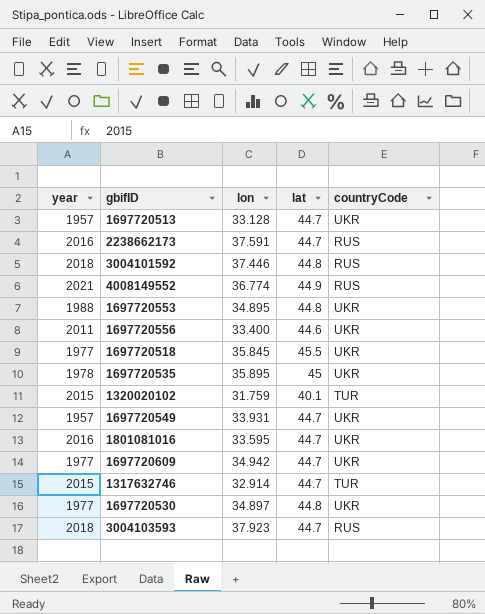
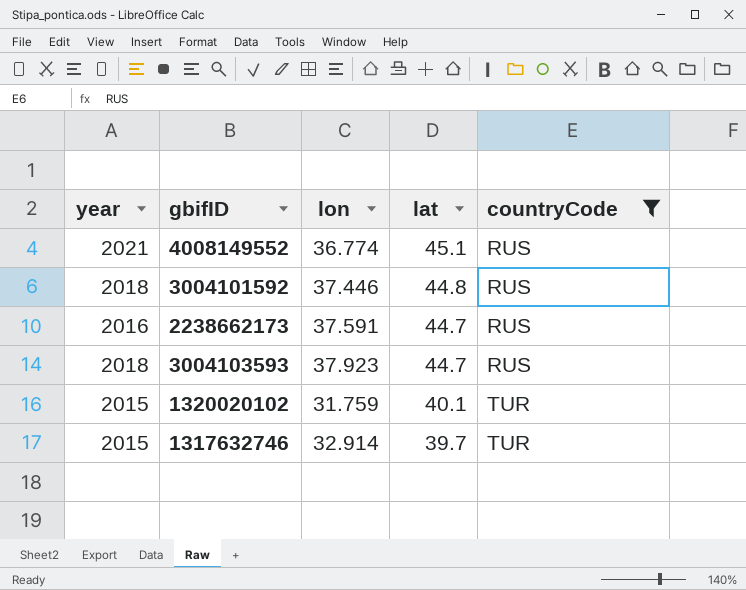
filter: none -> countryCode != UKR
row order: none -> lat descending
4008149552 | lat: 44.9 -> 45.1
1317632746 | lat: 44.7 -> 39.7

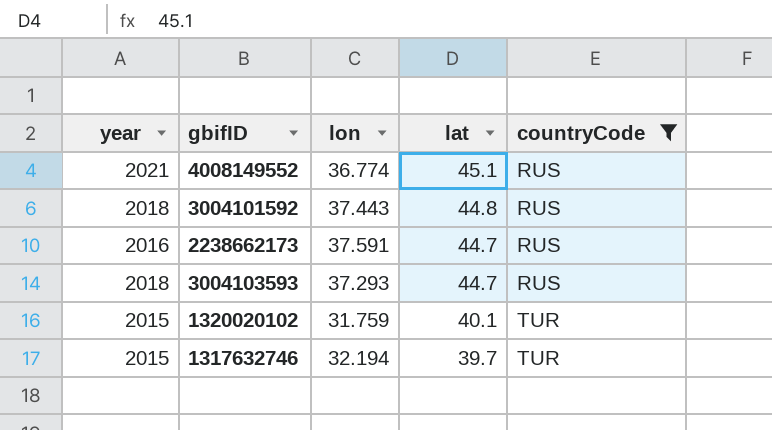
3004101592 | lon: 37.446 -> 37.443
3004103593 | lon: 37.923 -> 37.293
1317632746 | lon: 32.914 -> 32.194

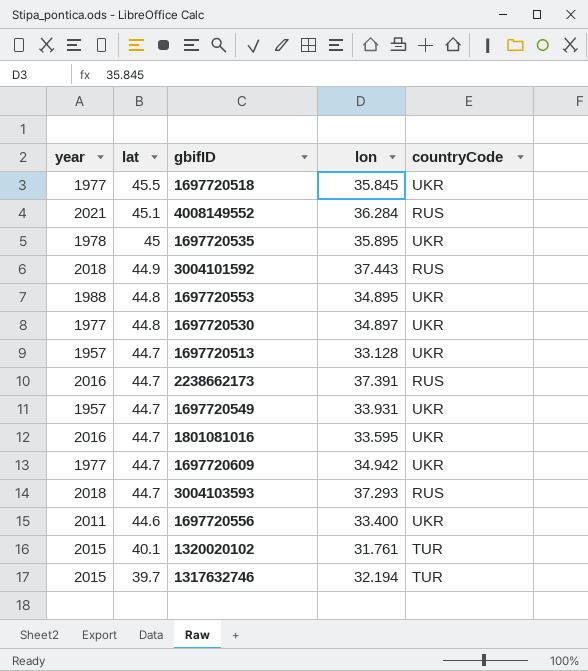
filter: countryCode != UKR -> none
column lat | position: 4 -> 2
4008149552 | lon: 36.774 -> 36.284
3004101592 | lat: 44.8 -> 44.9
2238662173 | lon: 37.591 -> 37.391
1320020102 | lon: 31.759 -> 31.761

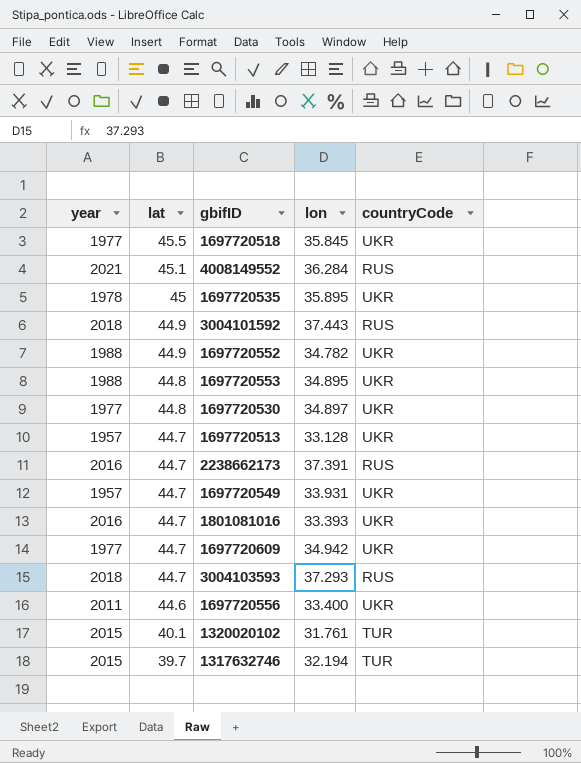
row 1697720552: none -> 1988 | 44.9 | 34.782 | UKR
1801081016 | lon: 33.595 -> 33.393

